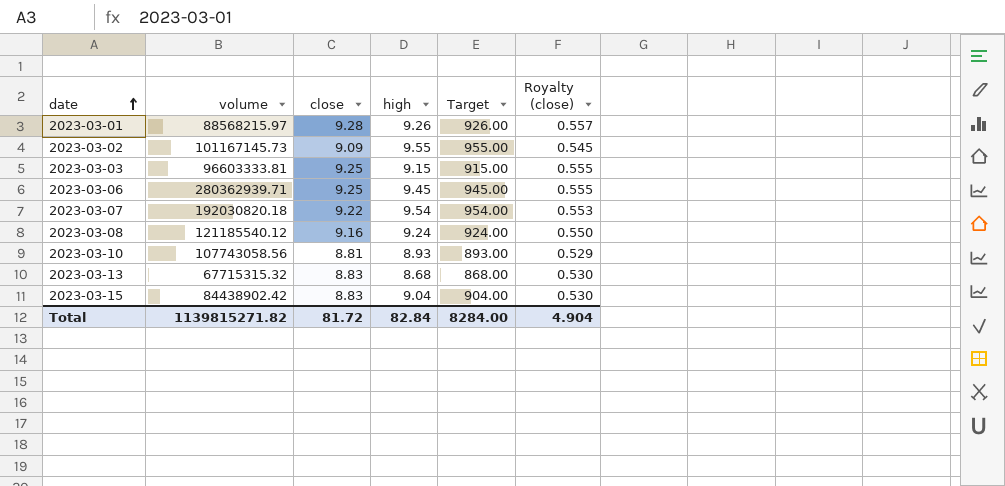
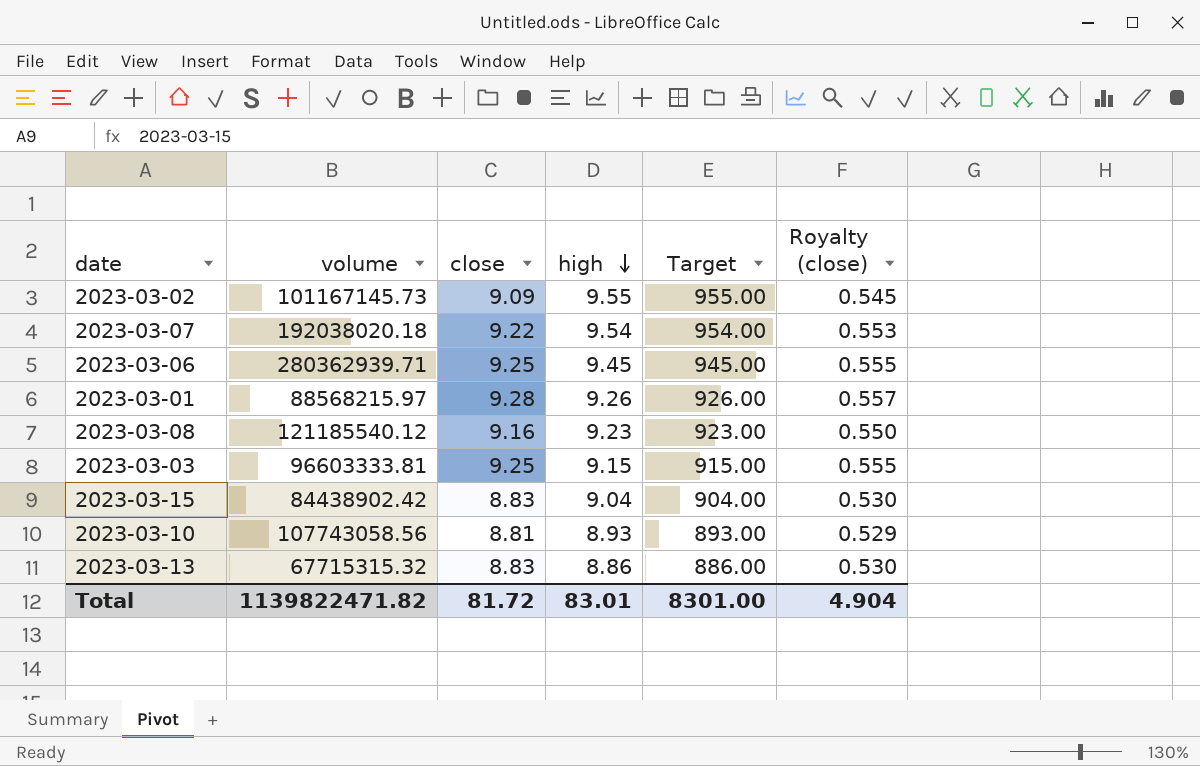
row order: date ascending -> high descending
2023-03-07 | volume: 192030820.18 -> 192038020.18
2023-03-08 | high: 9.24 -> 9.23
2023-03-08 | Target: 924.00 -> 923.00
2023-03-13 | high: 8.68 -> 8.86
2023-03-13 | Target: 868.00 -> 886.00
Total | volume: 1139815271.82 -> 1139822471.82
Total | high: 82.84 -> 83.01
Total | Target: 8284.00 -> 8301.00

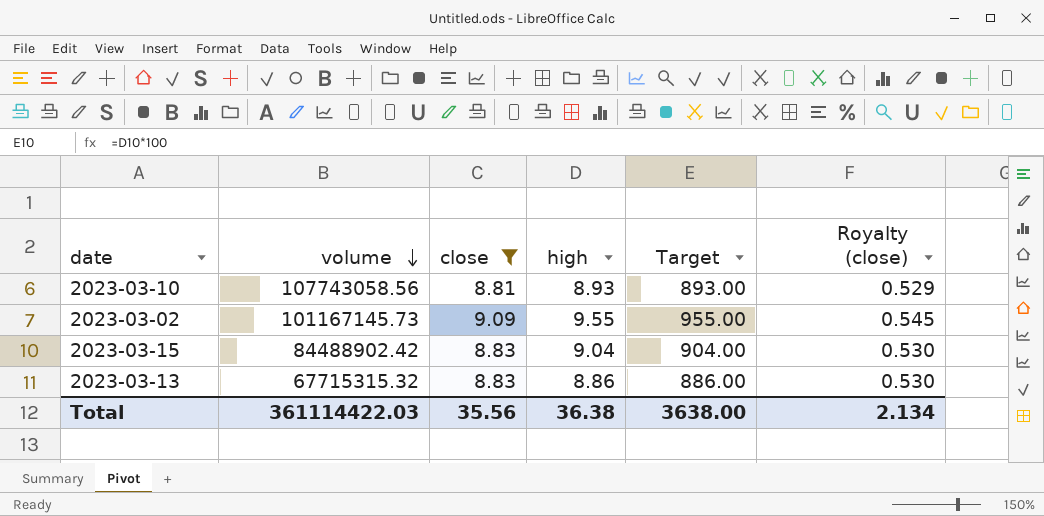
filter: none -> close <= 9.09
row order: high descending -> volume descending
2023-03-15 | volume: 84438902.42 -> 84488902.42
Total | volume: 1139822471.82 -> 361114422.03
Total | close: 81.72 -> 35.56
Total | high: 83.01 -> 36.38
Total | Target: 8301.00 -> 3638.00
Total | Royalty (close): 4.904 -> 2.134

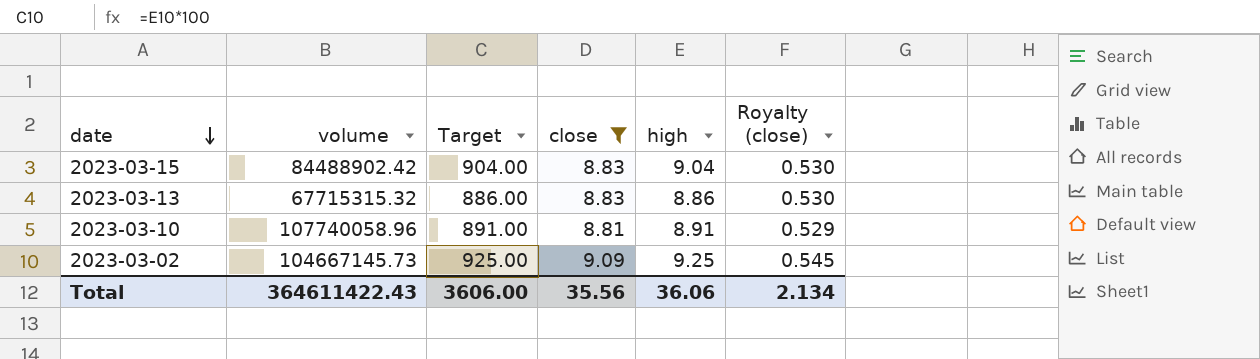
row order: volume descending -> date descending
column Target | position: 5 -> 3
2023-03-10 | volume: 107743058.56 -> 107740058.96
2023-03-10 | Target: 893.00 -> 891.00
2023-03-10 | high: 8.93 -> 8.91
2023-03-02 | volume: 101167145.73 -> 104667145.73
2023-03-02 | Target: 955.00 -> 925.00
2023-03-02 | high: 9.55 -> 9.25
Total | volume: 361114422.03 -> 364611422.43
Total | Target: 3638.00 -> 3606.00
Total | high: 36.38 -> 36.06

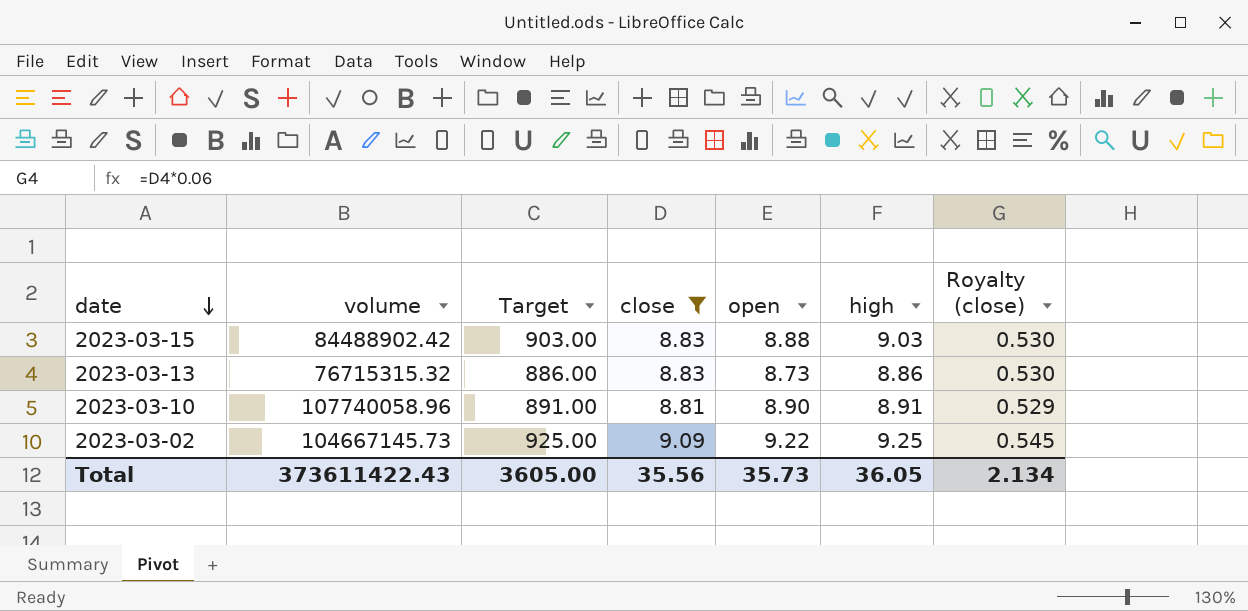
column open | position: none -> 5
2023-03-15 | Target: 904.00 -> 903.00
2023-03-15 | high: 9.04 -> 9.03
2023-03-13 | volume: 67715315.32 -> 76715315.32
Total | volume: 364611422.43 -> 373611422.43
Total | Target: 3606.00 -> 3605.00
Total | high: 36.06 -> 36.05

